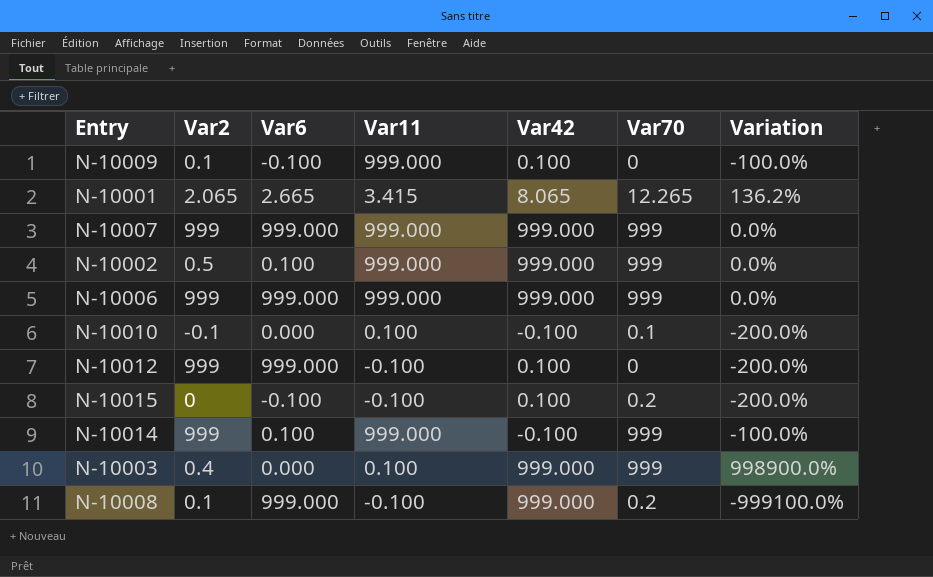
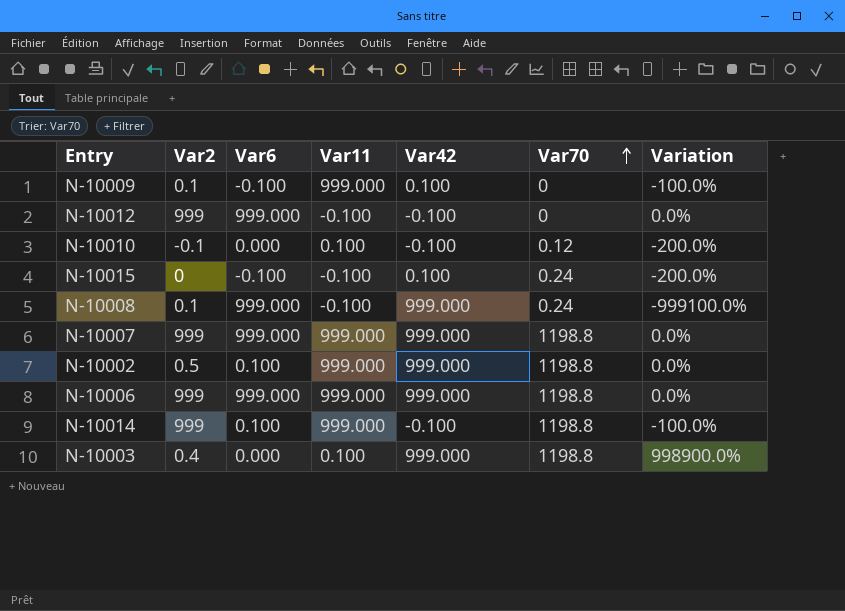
row order: none -> Var70 ascending
row N-10001: 2.065 | 2.665 | 3.415 | 8.065 | 12.265 | 136.2% -> none
N-10012 | Var42: 0.100 -> -0.100
N-10012 | Variation: -200.0% -> 0.0%
N-10010 | Var70: 0.1 -> 0.12
N-10015 | Var70: 0.2 -> 0.24
N-10008 | Var70: 0.2 -> 0.24
N-10007 | Var70: 999 -> 1198.8
N-10002 | Var70: 999 -> 1198.8
N-10006 | Var70: 999 -> 1198.8
N-10014 | Var70: 999 -> 1198.8
N-10003 | Var70: 999 -> 1198.8

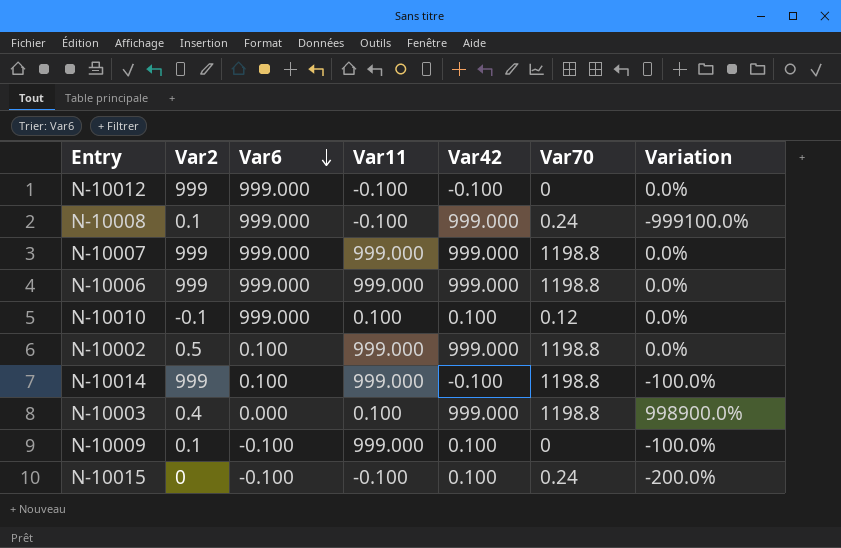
row order: Var70 ascending -> Var6 descending
N-10010 | Var6: 0.000 -> 999.000
N-10010 | Var42: -0.100 -> 0.100
N-10010 | Variation: -200.0% -> 0.0%

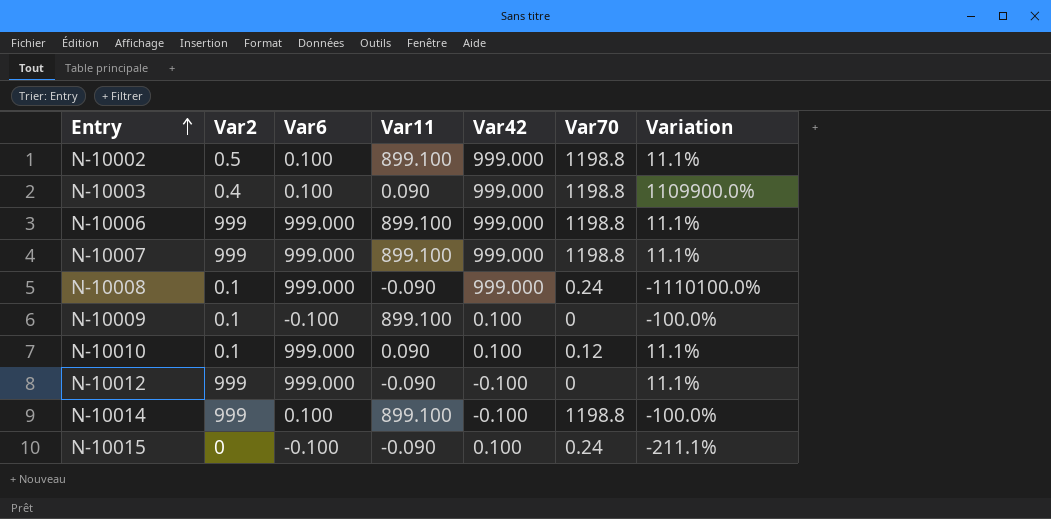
row order: Var6 descending -> Entry ascending
N-10002 | Var11: 999.000 -> 899.100
N-10002 | Variation: 0.0% -> 11.1%
N-10003 | Var6: 0.000 -> 0.100
N-10003 | Var11: 0.100 -> 0.090
N-10003 | Variation: 998900.0% -> 1109900.0%
N-10006 | Var11: 999.000 -> 899.100
N-10006 | Variation: 0.0% -> 11.1%
N-10007 | Var11: 999.000 -> 899.100
N-10007 | Variation: 0.0% -> 11.1%
N-10008 | Var11: -0.100 -> -0.090
N-10008 | Variation: -999100.0% -> -1110100.0%
N-10009 | Var11: 999.000 -> 899.100
N-10010 | Var2: -0.1 -> 0.1
N-10010 | Var11: 0.100 -> 0.090
N-10010 | Variation: 0.0% -> 11.1%
N-10012 | Var11: -0.100 -> -0.090
N-10012 | Variation: 0.0% -> 11.1%
N-10014 | Var11: 999.000 -> 899.100
N-10015 | Var11: -0.100 -> -0.090
N-10015 | Variation: -200.0% -> -211.1%

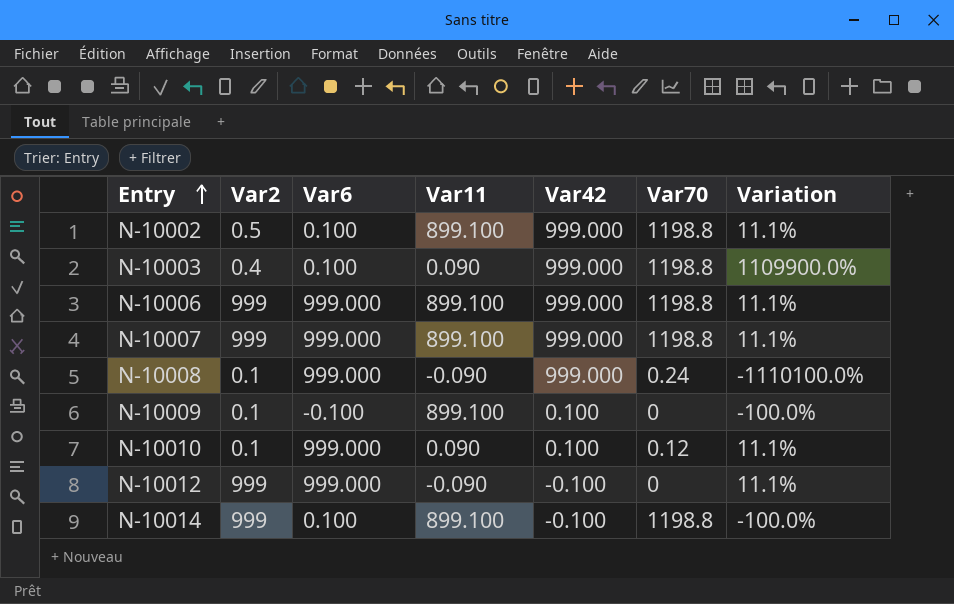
row N-10015: 0 | -0.100 | -0.090 | 0.100 | 0.24 | -211.1% -> none

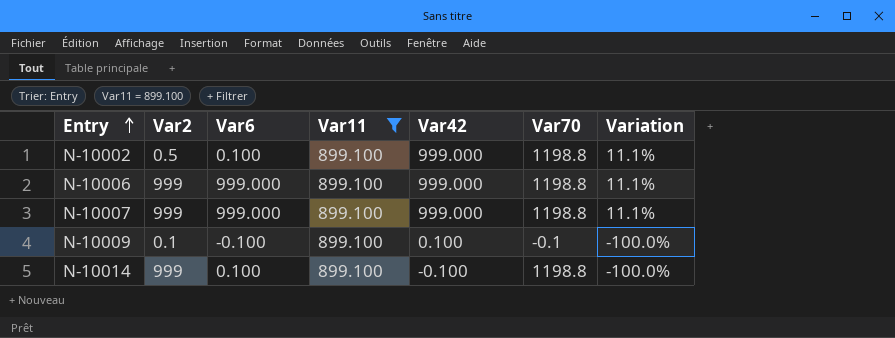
filter: none -> Var11 = 899.100
N-10009 | Var70: 0 -> -0.1

